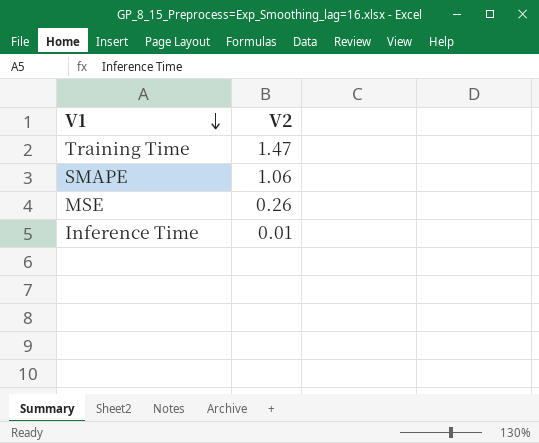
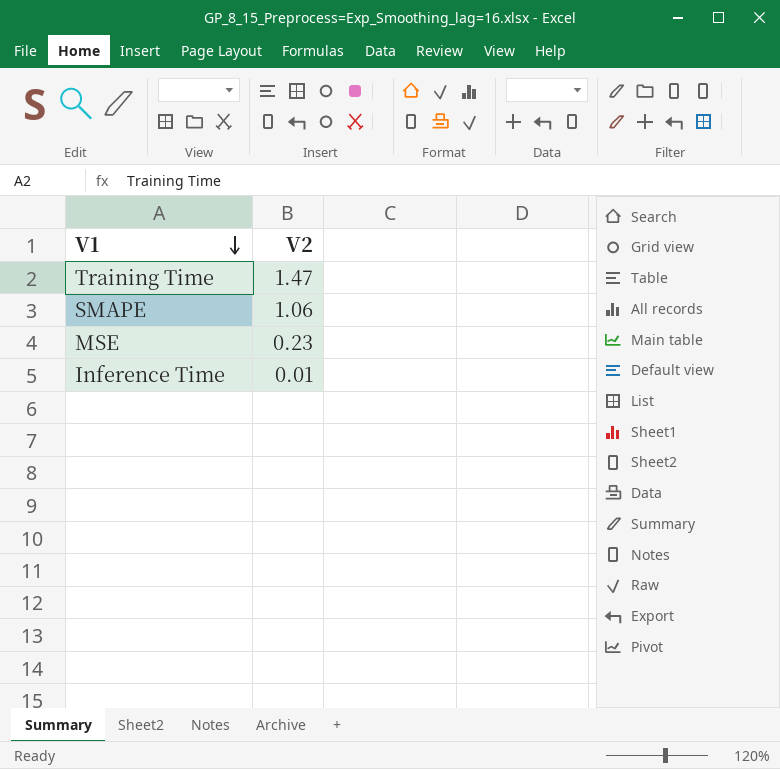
MSE | V2: 0.26 -> 0.23

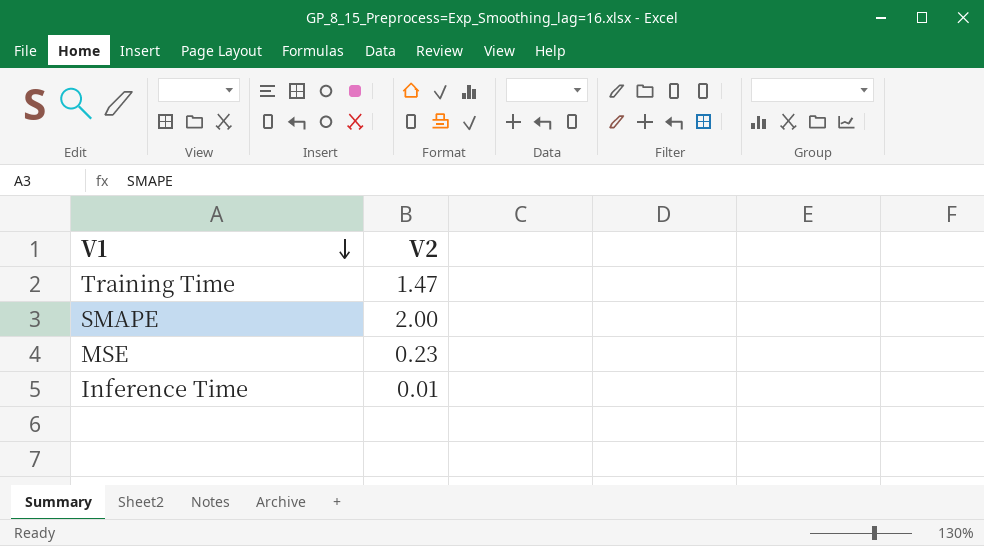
SMAPE | V2: 1.06 -> 2.00

